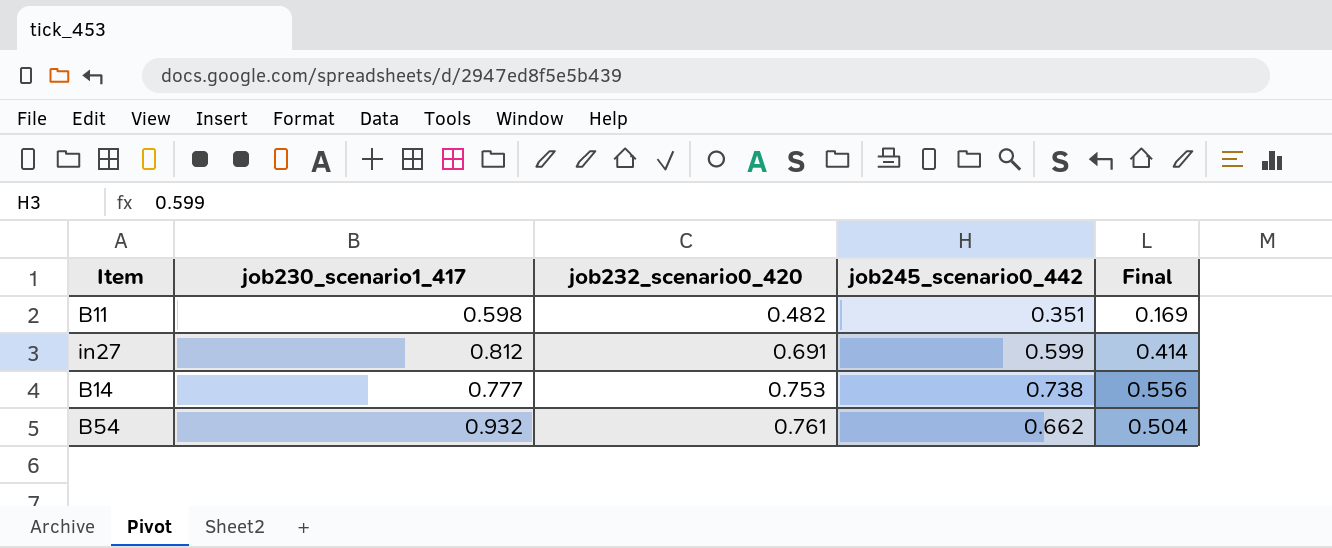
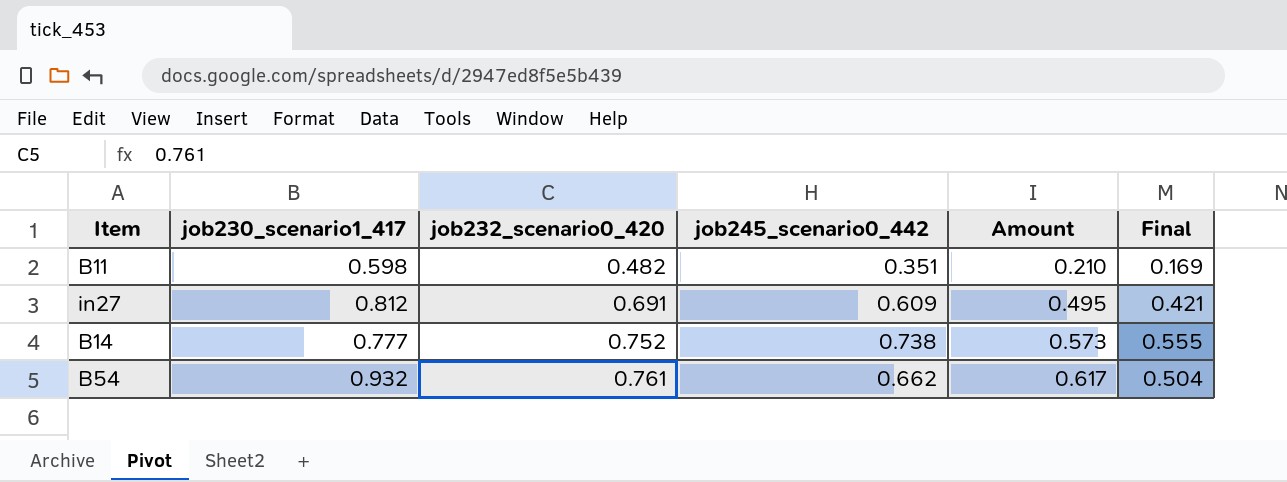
column Amount | formula: none -> [job230_scenario1_417] * [job245_scenario0_442]
in27 | job245_scenario0_442: 0.599 -> 0.609
in27 | Final: 0.414 -> 0.421
B14 | job232_scenario0_420: 0.753 -> 0.752
B14 | Final: 0.556 -> 0.555

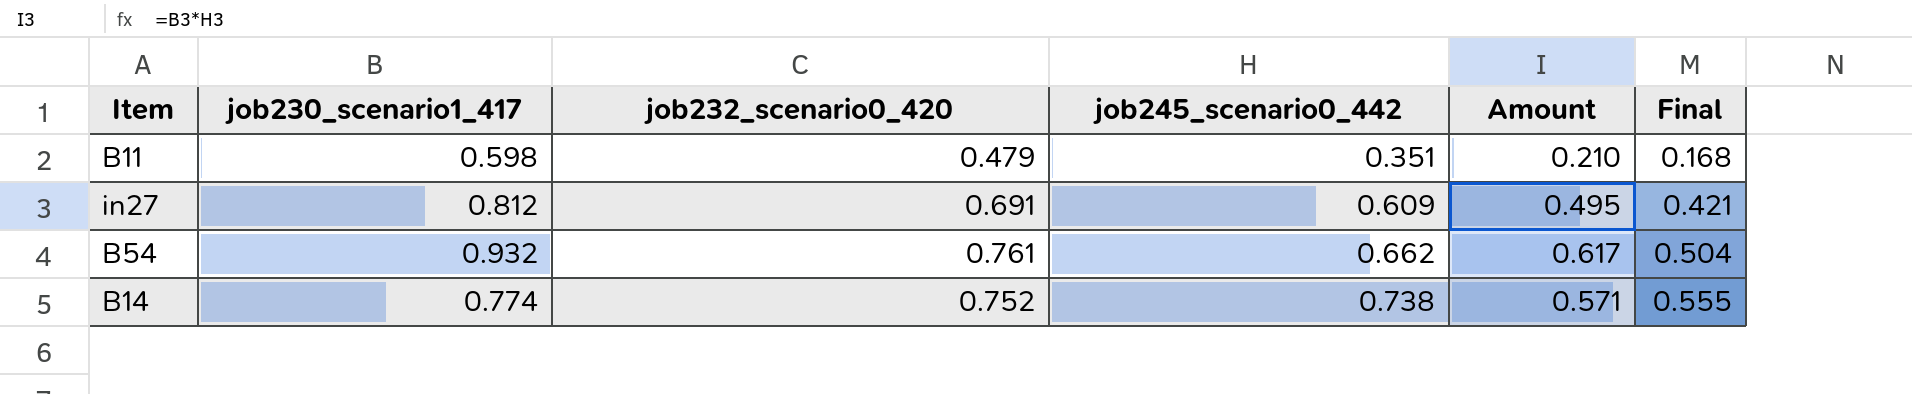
row order: job232_scenario0_420 ascending -> job245_scenario0_442 ascending
B11 | job232_scenario0_420: 0.482 -> 0.479
B11 | Final: 0.169 -> 0.168
B14 | job230_scenario1_417: 0.777 -> 0.774
B14 | Amount: 0.573 -> 0.571

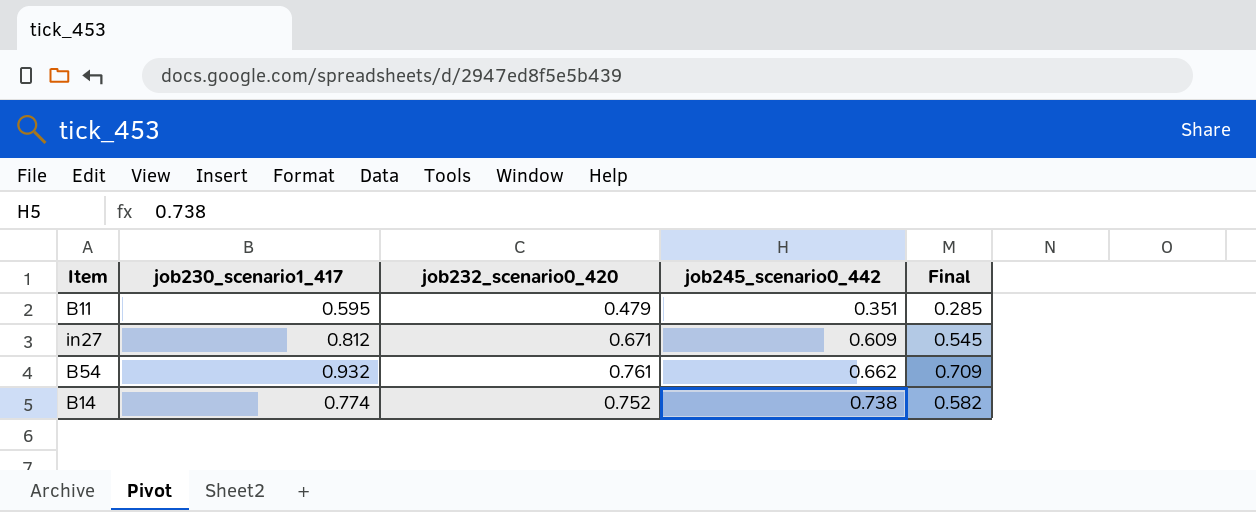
column Amount | formula: [job230_scenario1_417] * [job245_scenario0_442] -> none
column Final | formula: [job232_scenario0_420] * [job245_scenario0_442] -> [job230_scenario1_417] * [job232_scenario0_420]
B11 | job230_scenario1_417: 0.598 -> 0.595
in27 | job232_scenario0_420: 0.691 -> 0.671

